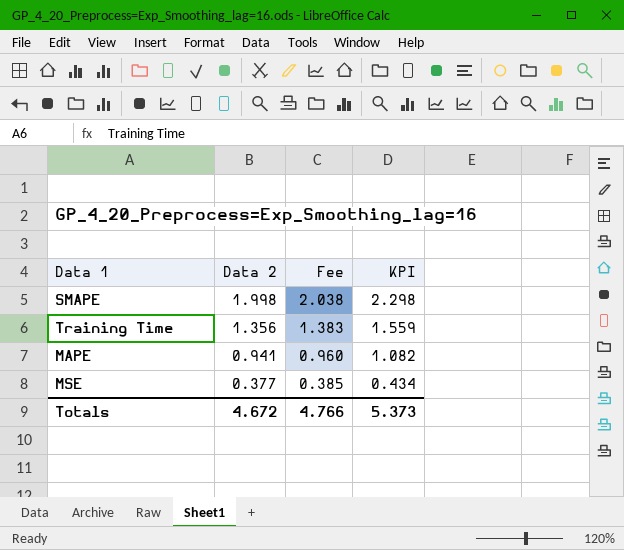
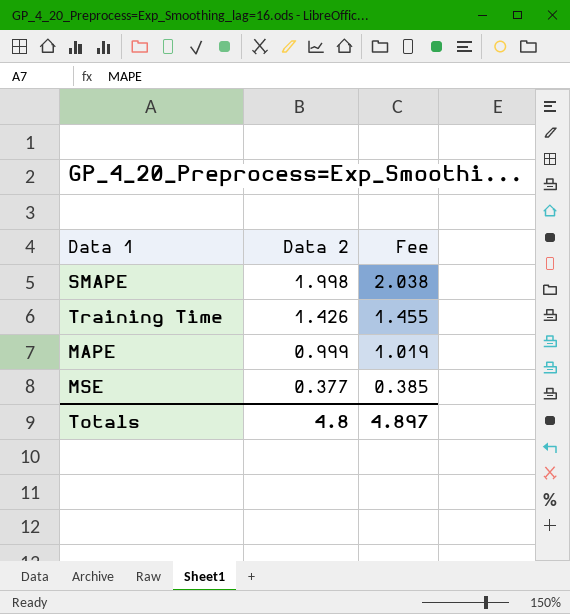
column KPI | formula: [Data 2] * 1.15 -> none
Training Time | Data 2: 1.356 -> 1.426
Training Time | Fee: 1.383 -> 1.455
MAPE | Data 2: 0.941 -> 0.999
MAPE | Fee: 0.960 -> 1.019
Totals | Data 2: 4.672 -> 4.8
Totals | Fee: 4.766 -> 4.897

